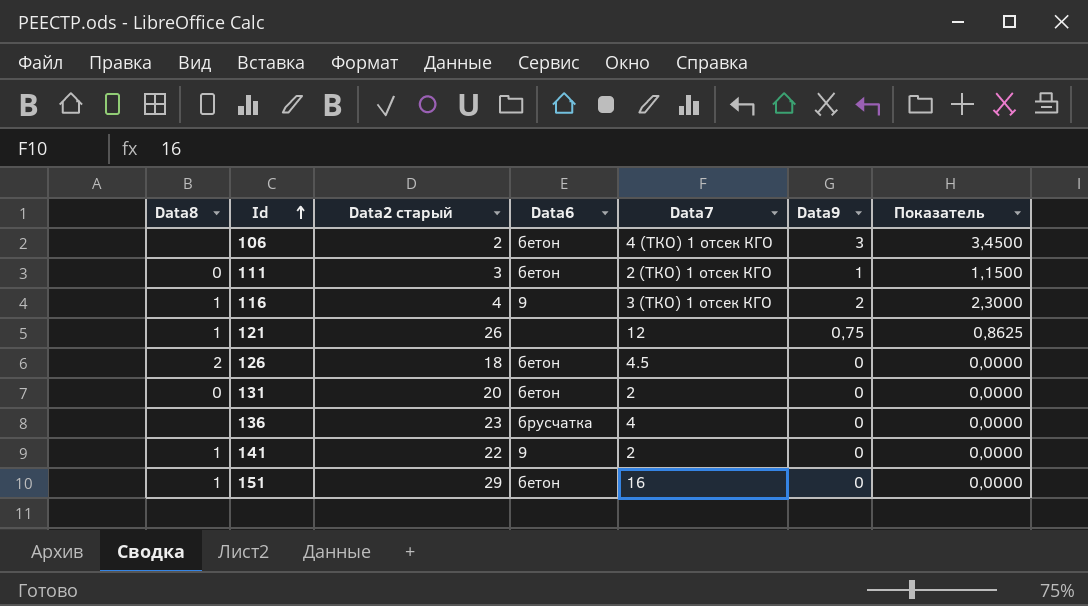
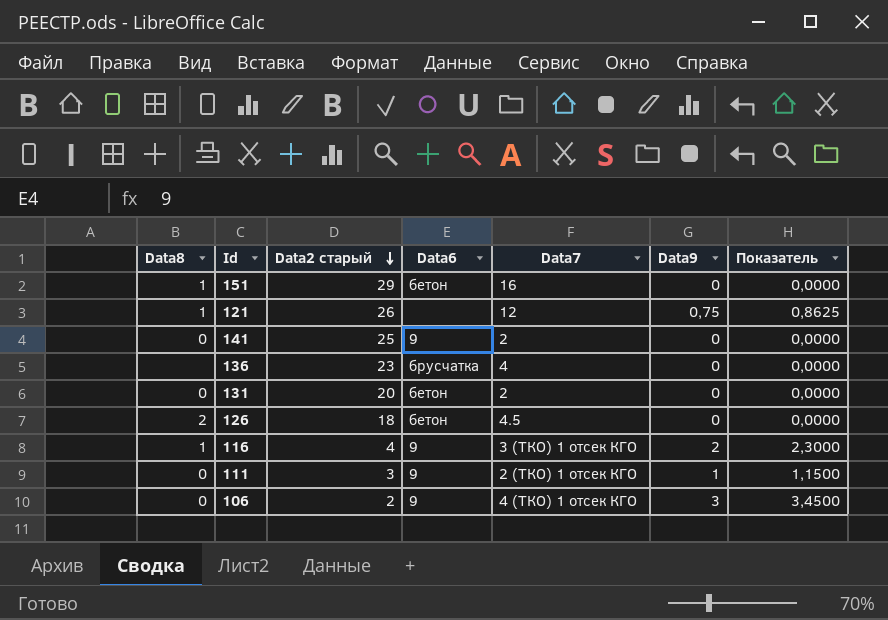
row order: Id ascending -> Data2 старый descending
141 | Data8: 1 -> 0
141 | Data2 старый: 22 -> 25
111 | Data6: бетон -> 9
106 | Data8: none -> 0
106 | Data6: бетон -> 9

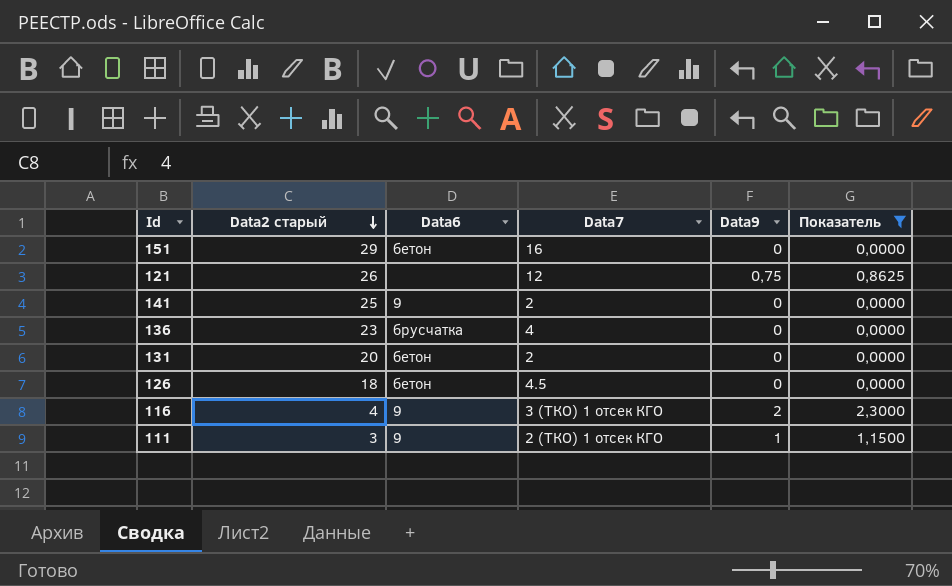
filter: none -> Показатель != 3,4500
column Data8 | position: 1 -> none

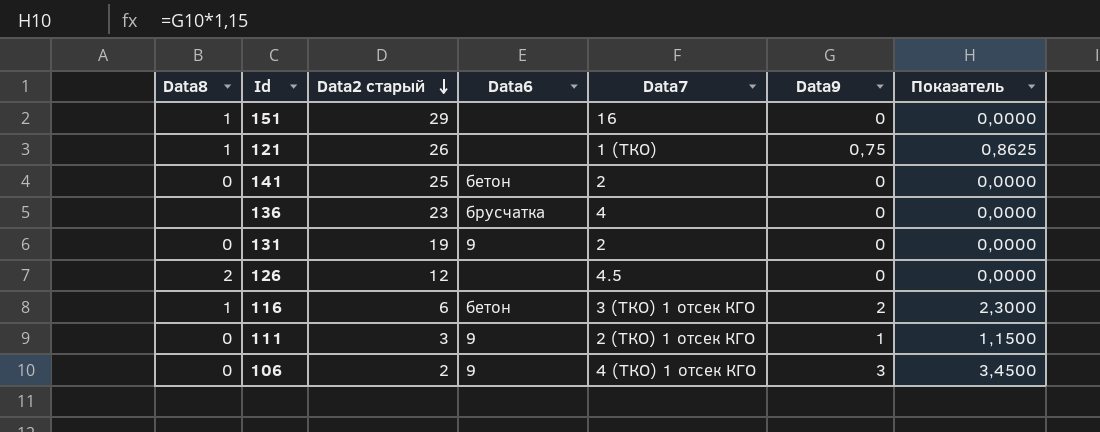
filter: Показатель != 3,4500 -> none
column Data8 | position: none -> 1
151 | Data6: бетон -> none
121 | Data7: 12 -> 1 (ТКО)
141 | Data6: 9 -> бетон
131 | Data2 старый: 20 -> 19
131 | Data6: бетон -> 9
126 | Data2 старый: 18 -> 12
126 | Data6: бетон -> none
116 | Data2 старый: 4 -> 6
116 | Data6: 9 -> бетон

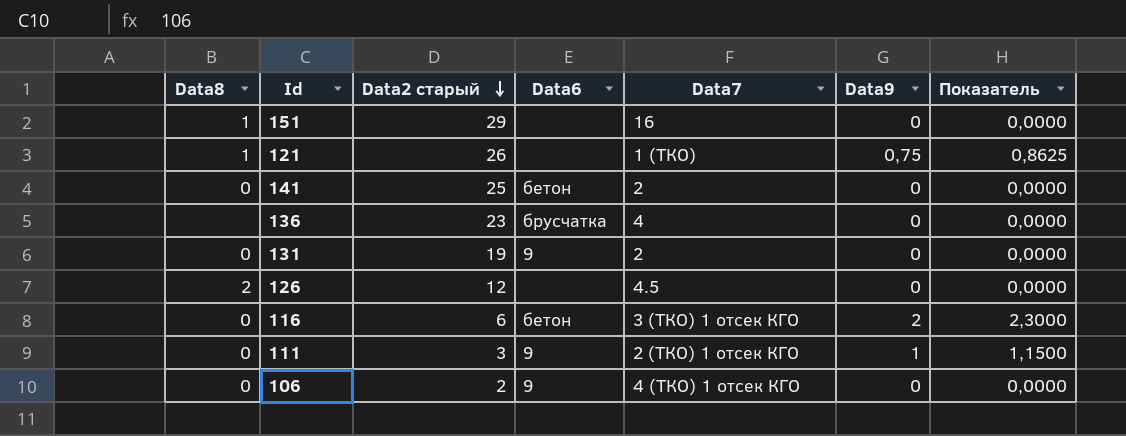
116 | Data8: 1 -> 0
106 | Data9: 3 -> 0
106 | Показатель: 3,4500 -> 0,0000

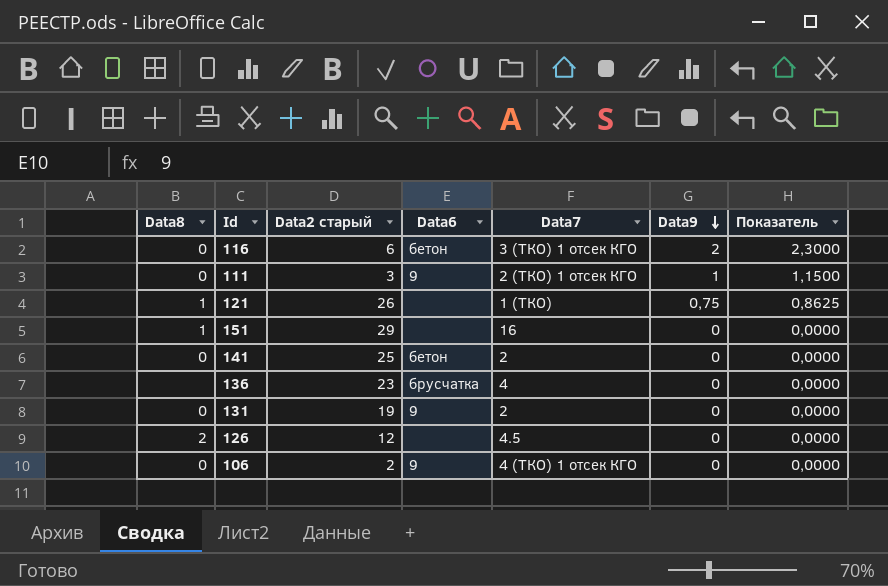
row order: Data2 старый descending -> Data9 descending

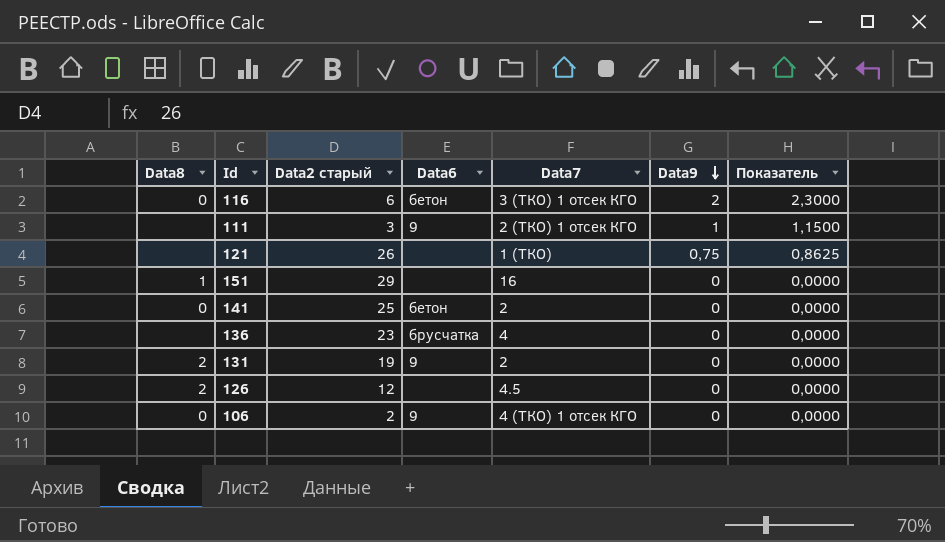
111 | Data8: 0 -> none
121 | Data8: 1 -> none
131 | Data8: 0 -> 2

